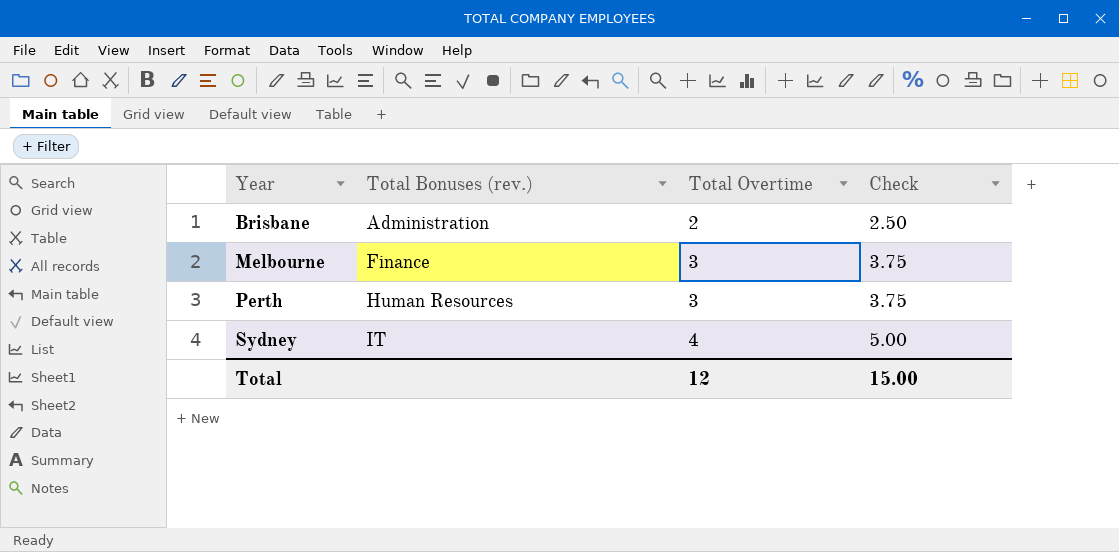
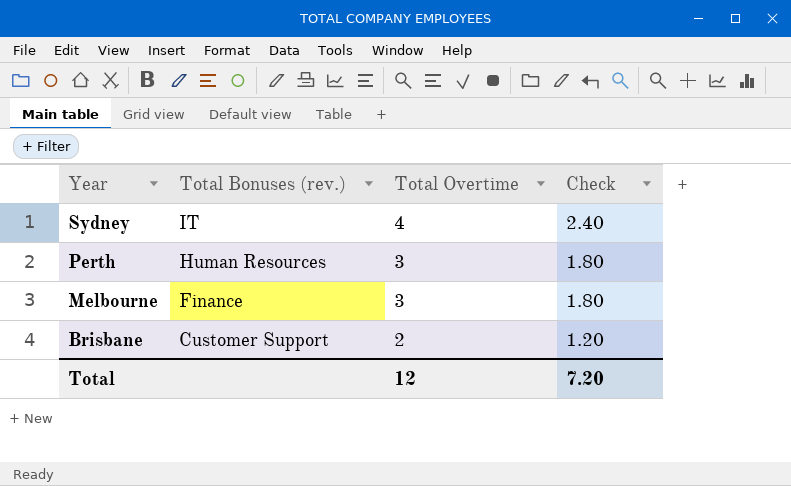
row order: Year ascending -> Year descending
column Check | formula: [Total Overtime] * 1.25 -> [Total Overtime] * 0.6
Brisbane | Total Bonuses (rev.): Administration -> Customer Support
Total | Check: 15.00 -> 7.20

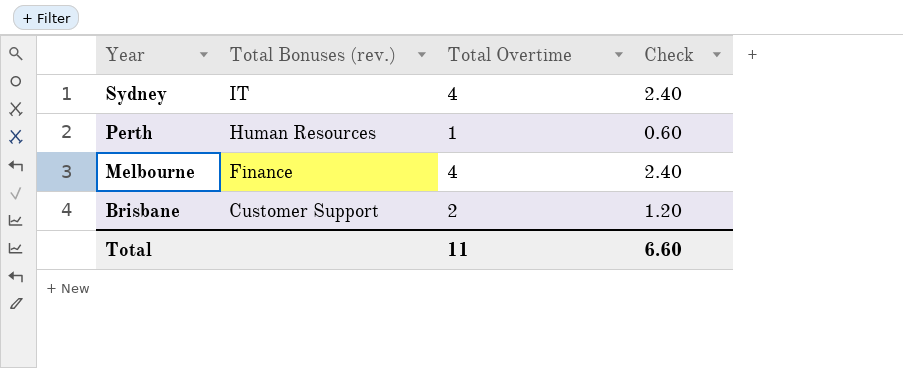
Perth | Total Overtime: 3 -> 1
Perth | Check: 1.80 -> 0.60
Melbourne | Total Overtime: 3 -> 4
Melbourne | Check: 1.80 -> 2.40
Total | Total Overtime: 12 -> 11
Total | Check: 7.20 -> 6.60

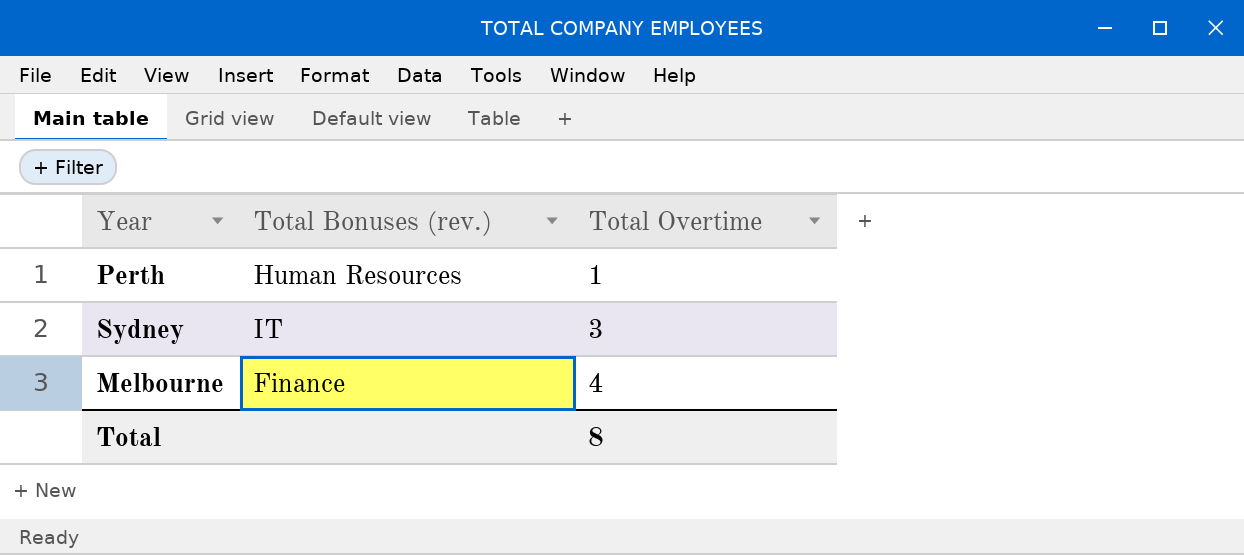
row order: Year descending -> Total Overtime ascending
column Check | formula: [Total Overtime] * 0.6 -> none
row Brisbane: Customer Support | 2 | 1.20 -> none
Sydney | Total Overtime: 4 -> 3
Total | Total Overtime: 11 -> 8

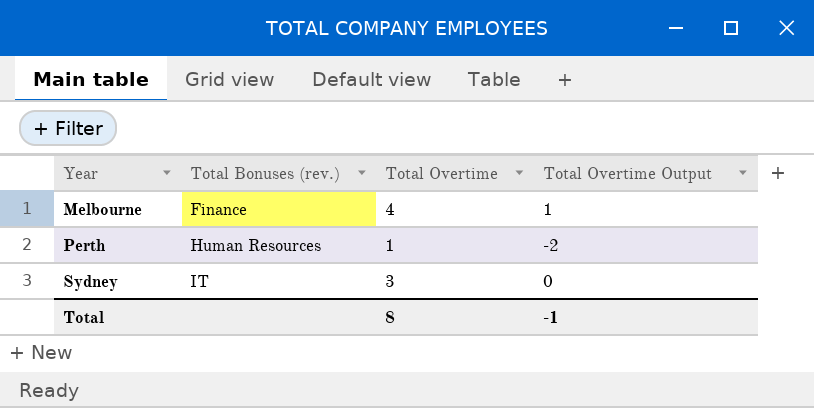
row order: Total Overtime ascending -> Year ascending
column Total Overtime Output | formula: none -> [Total Overtime] - 3

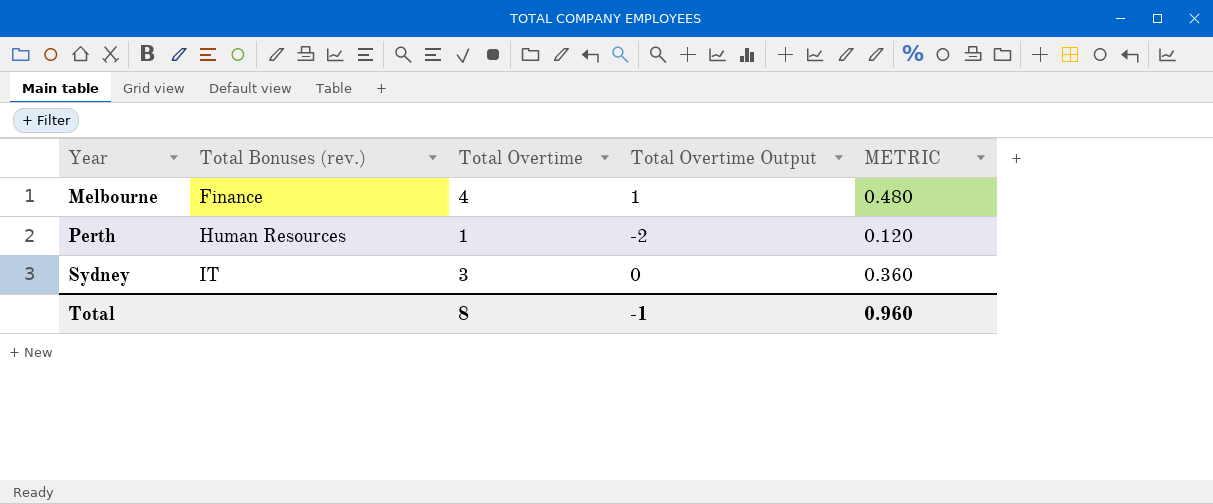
column METRIC | formula: none -> [Total Overtime] * 0.12

